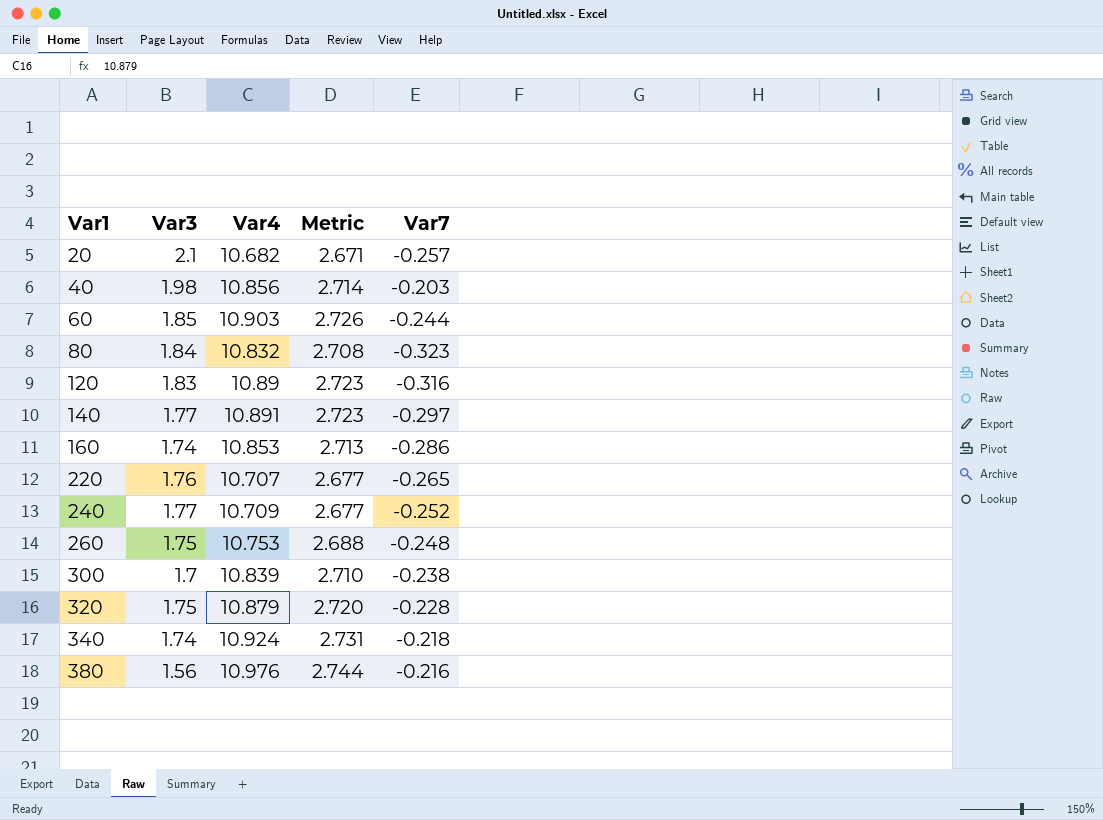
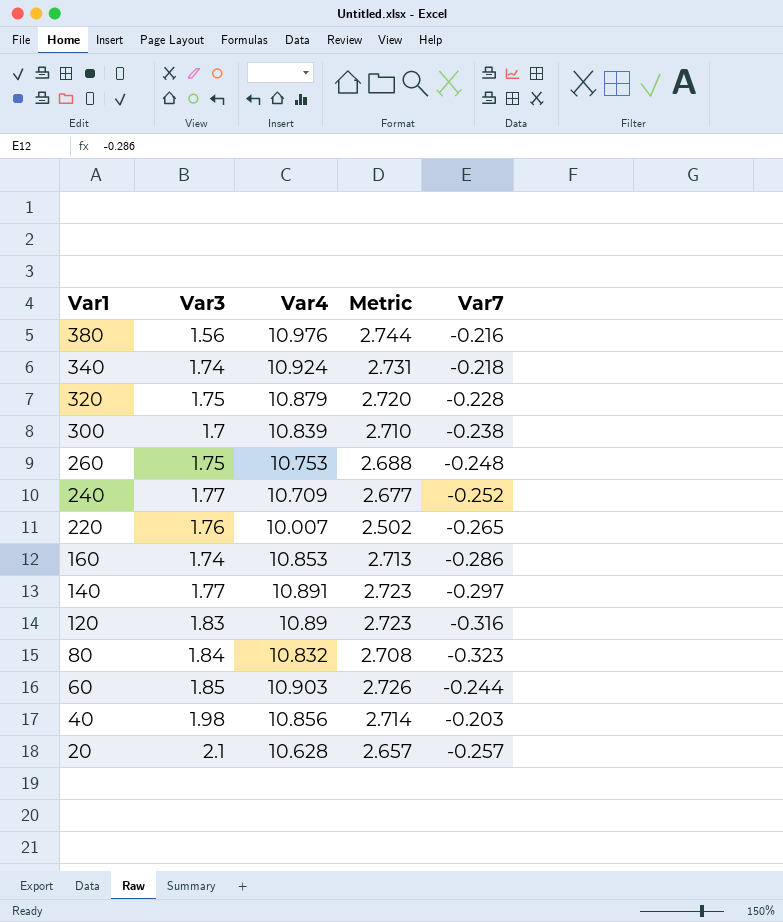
row order: Var1 ascending -> Var1 descending
220 | Var4: 10.707 -> 10.007
220 | Metric: 2.677 -> 2.502
20 | Var4: 10.682 -> 10.628
20 | Metric: 2.671 -> 2.657

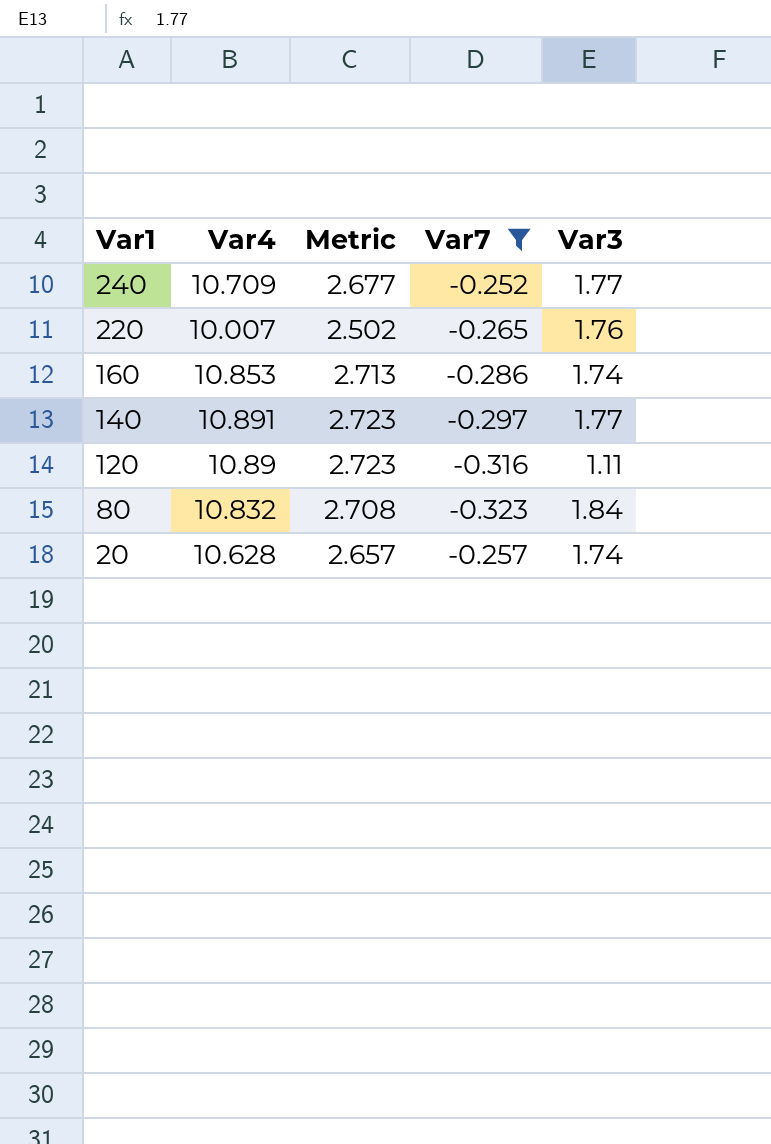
filter: none -> Var7 <= -0.252
column Var3 | position: 2 -> 5
120 | Var3: 1.83 -> 1.11
20 | Var3: 2.1 -> 1.74

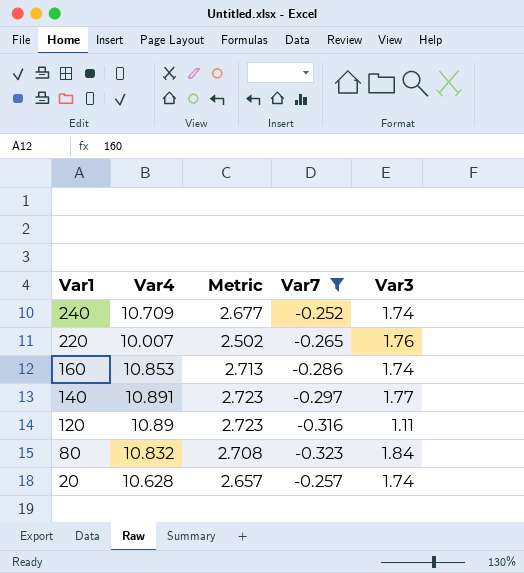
240 | Var3: 1.77 -> 1.74

